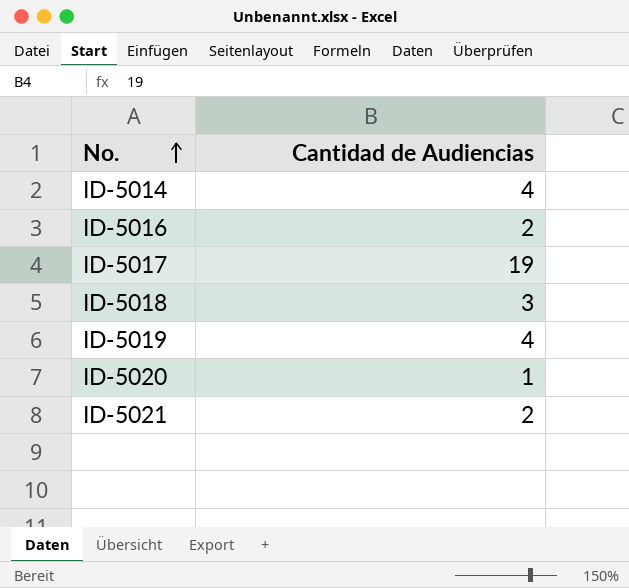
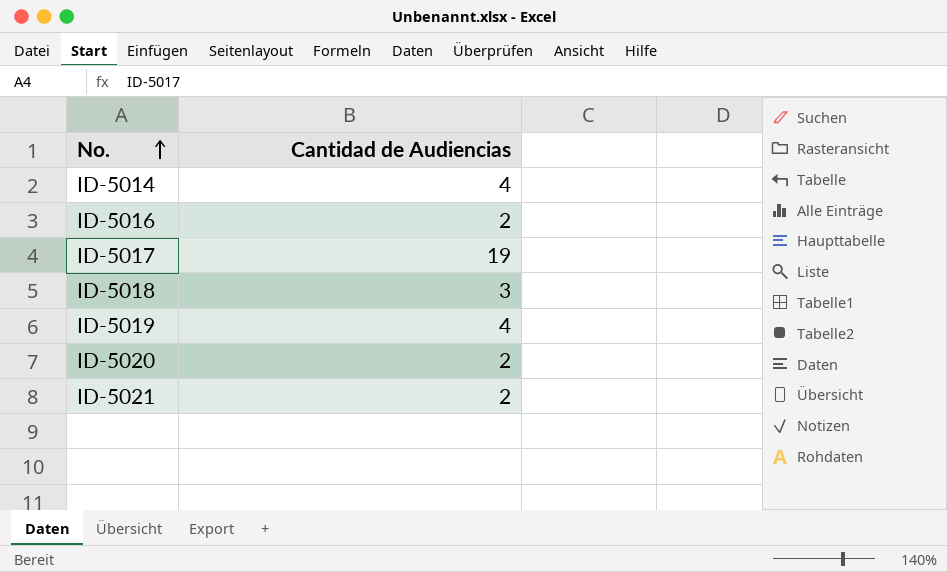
ID-5020 | Cantidad de Audiencias: 1 -> 2

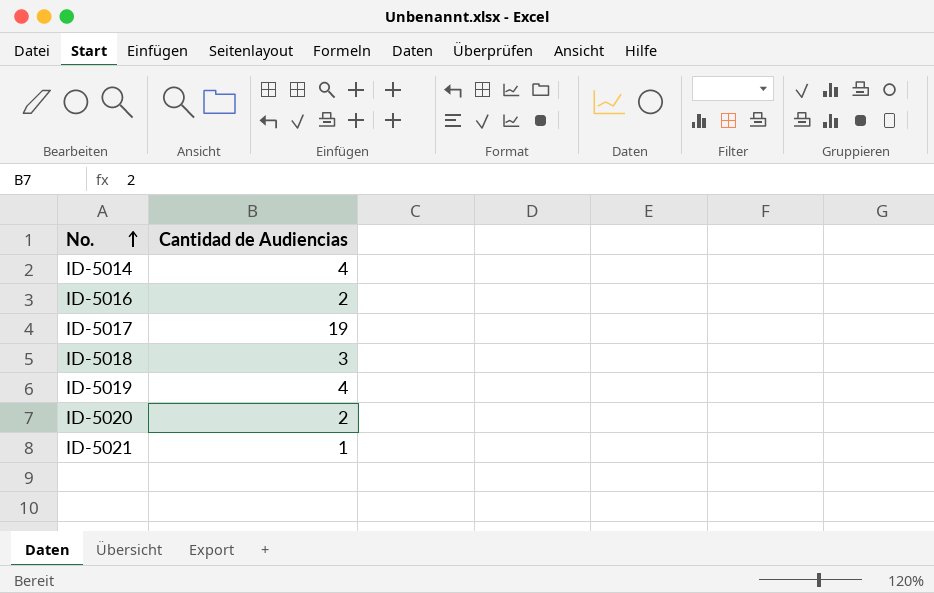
ID-5021 | Cantidad de Audiencias: 2 -> 1

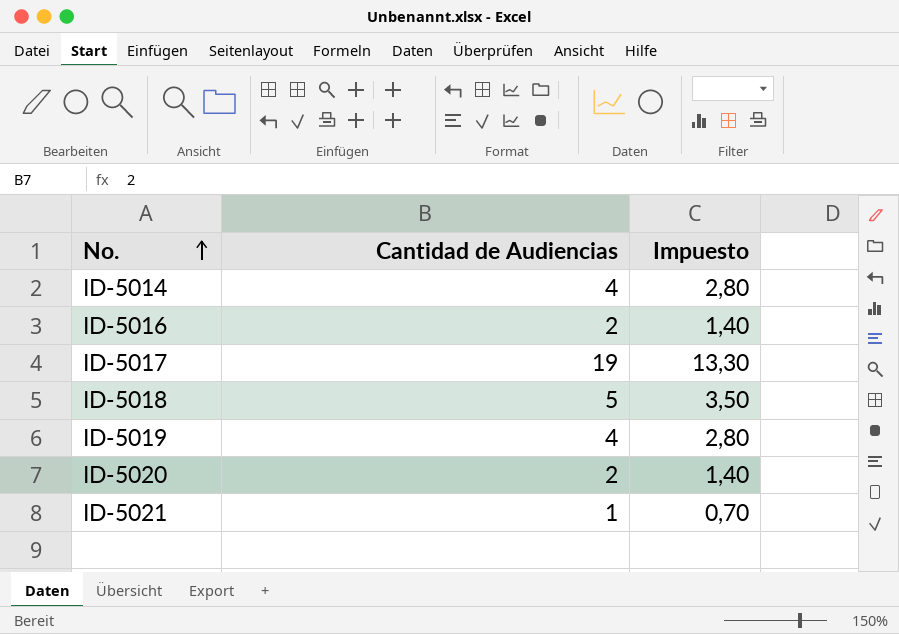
column Impuesto | formula: none -> [Cantidad de Audiencias] * 0,7
ID-5018 | Cantidad de Audiencias: 3 -> 5

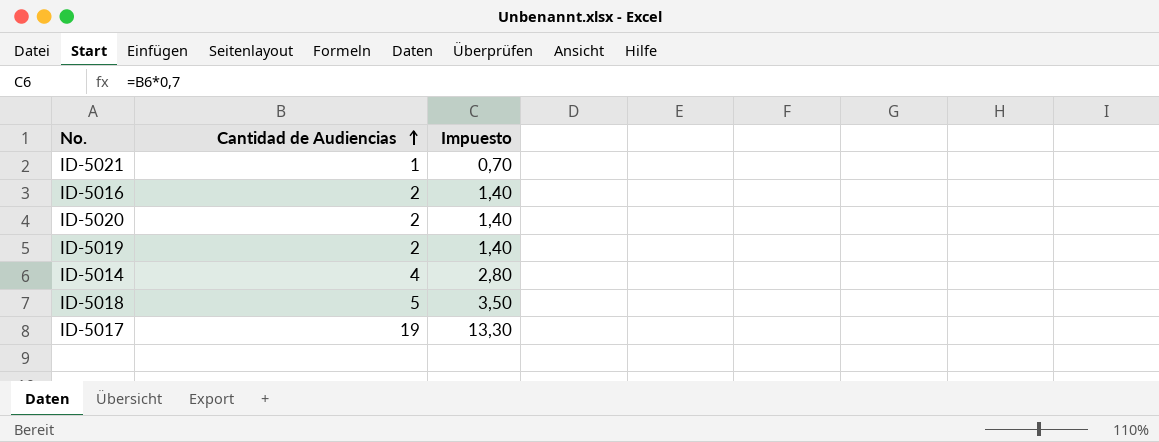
row order: No. ascending -> Cantidad de Audiencias ascending
ID-5019 | Cantidad de Audiencias: 4 -> 2
ID-5019 | Impuesto: 2,80 -> 1,40

